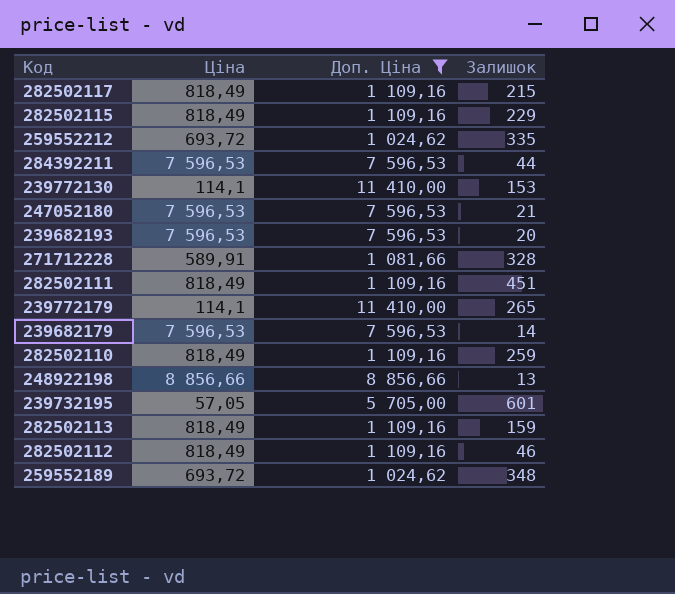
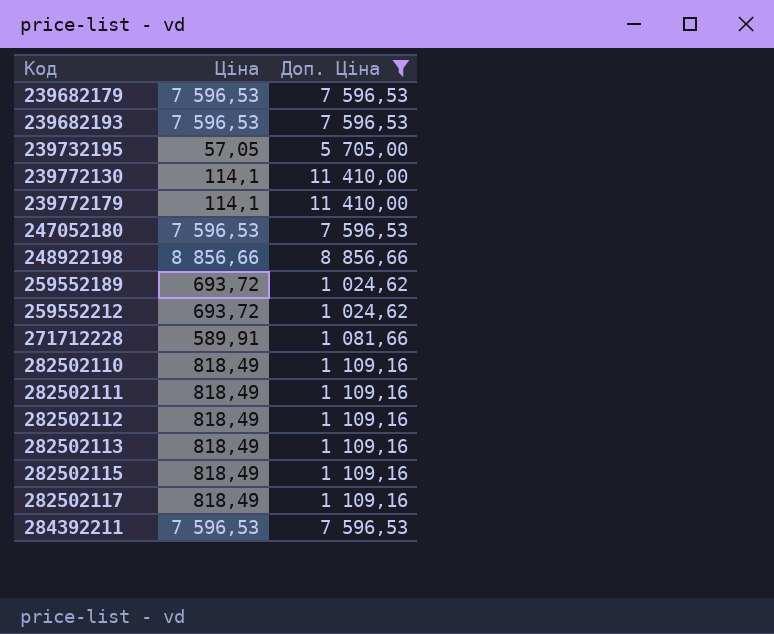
row order: none -> Код ascending
column Залишок | position: 4 -> none

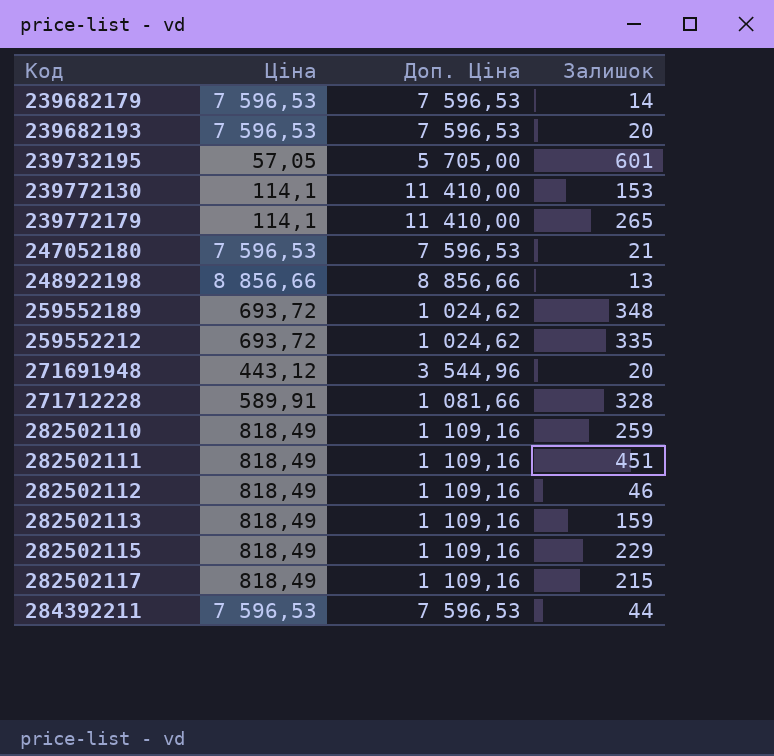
filter: Доп. Ціна != 3 544,96 -> none
column Залишок | position: none -> 4

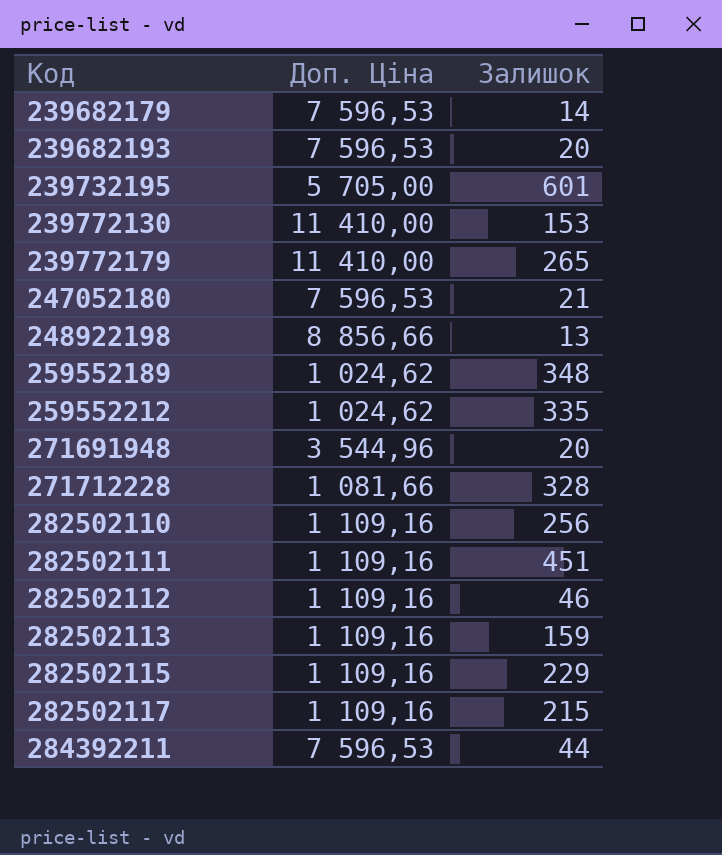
column Ціна | position: 2 -> none
282502110 | Залишок: 259 -> 256

